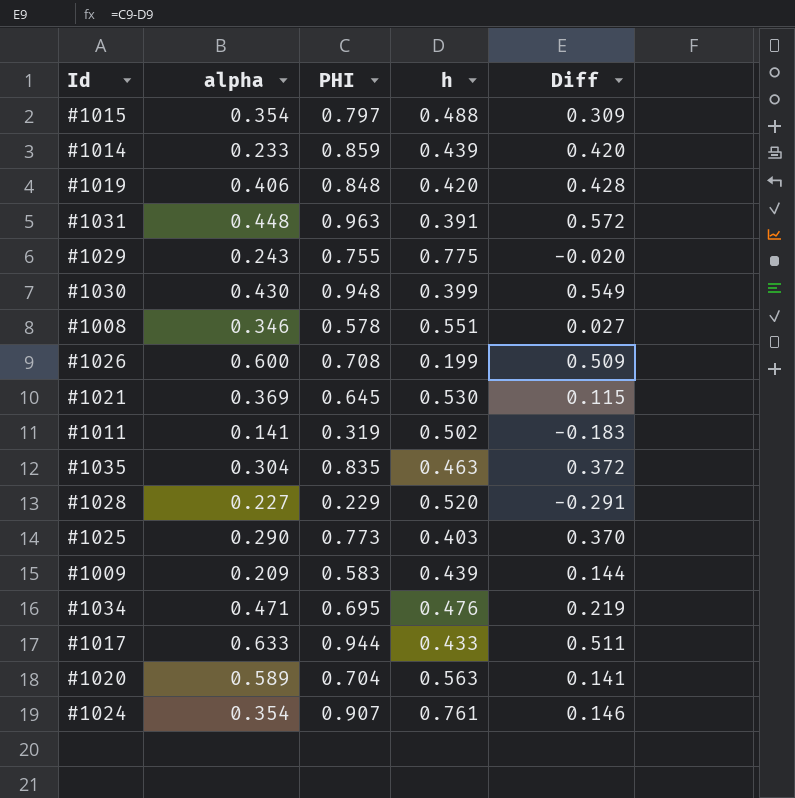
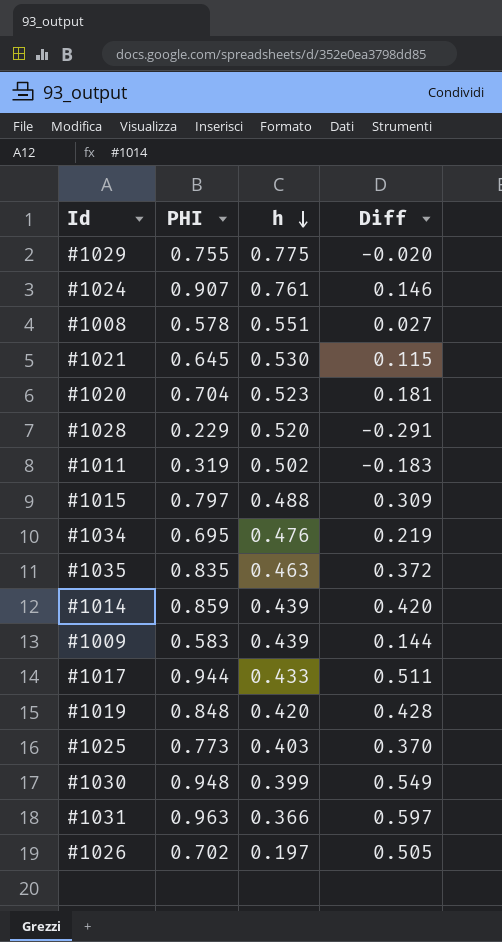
row order: none -> h descending
column alpha | position: 2 -> none
#1020 | h: 0.563 -> 0.523
#1020 | Diff: 0.141 -> 0.181
#1031 | h: 0.391 -> 0.366
#1031 | Diff: 0.572 -> 0.597
#1026 | PHI: 0.708 -> 0.702
#1026 | h: 0.199 -> 0.197
#1026 | Diff: 0.509 -> 0.505

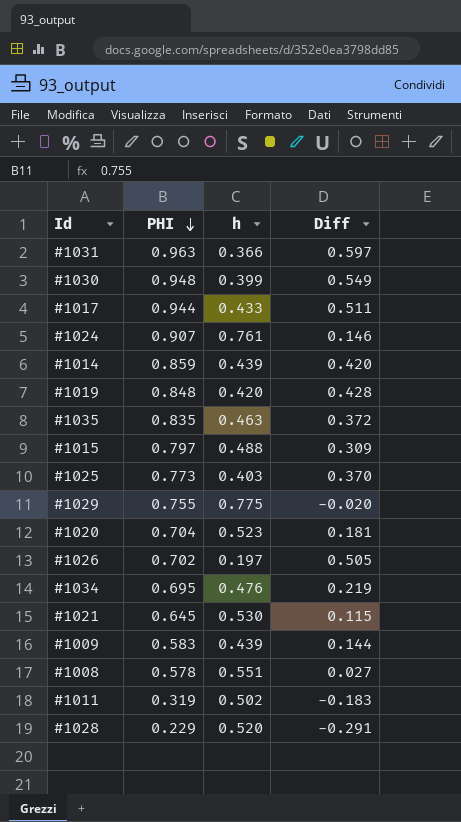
row order: h descending -> PHI descending

